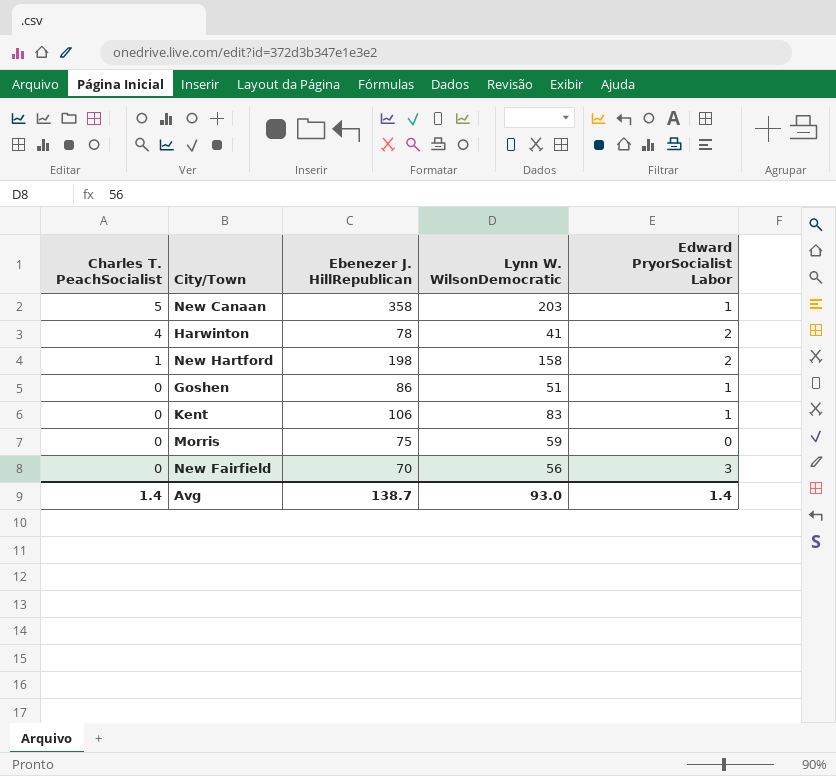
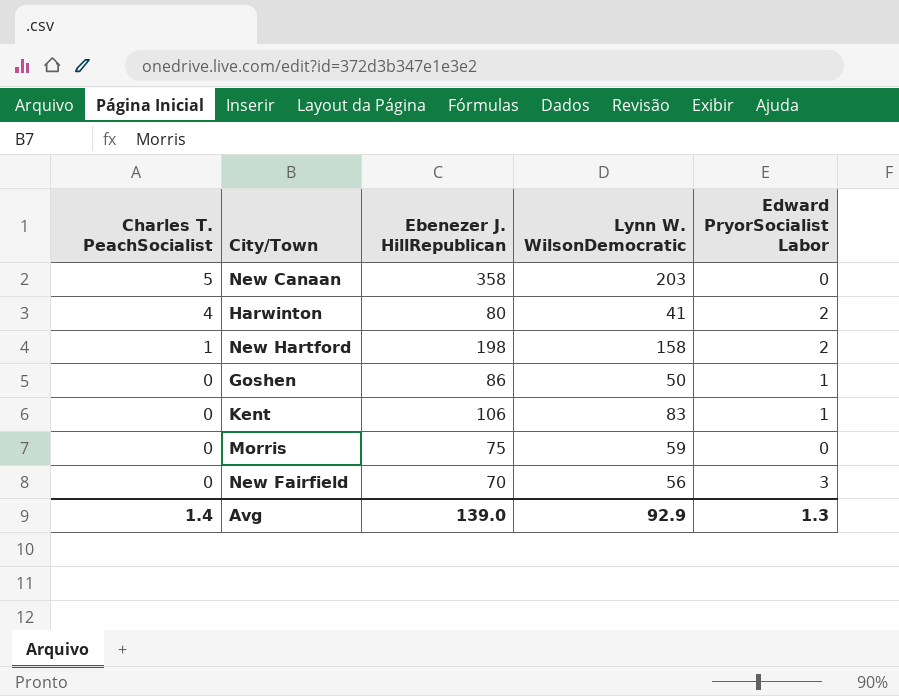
New Canaan | Edward PryorSocialist Labor: 1 -> 0
Harwinton | Ebenezer J. HillRepublican: 78 -> 80
Goshen | Lynn W. WilsonDemocratic: 51 -> 50
Avg | Ebenezer J. HillRepublican: 138.7 -> 139.0
Avg | Lynn W. WilsonDemocratic: 93.0 -> 92.9
Avg | Edward PryorSocialist Labor: 1.4 -> 1.3

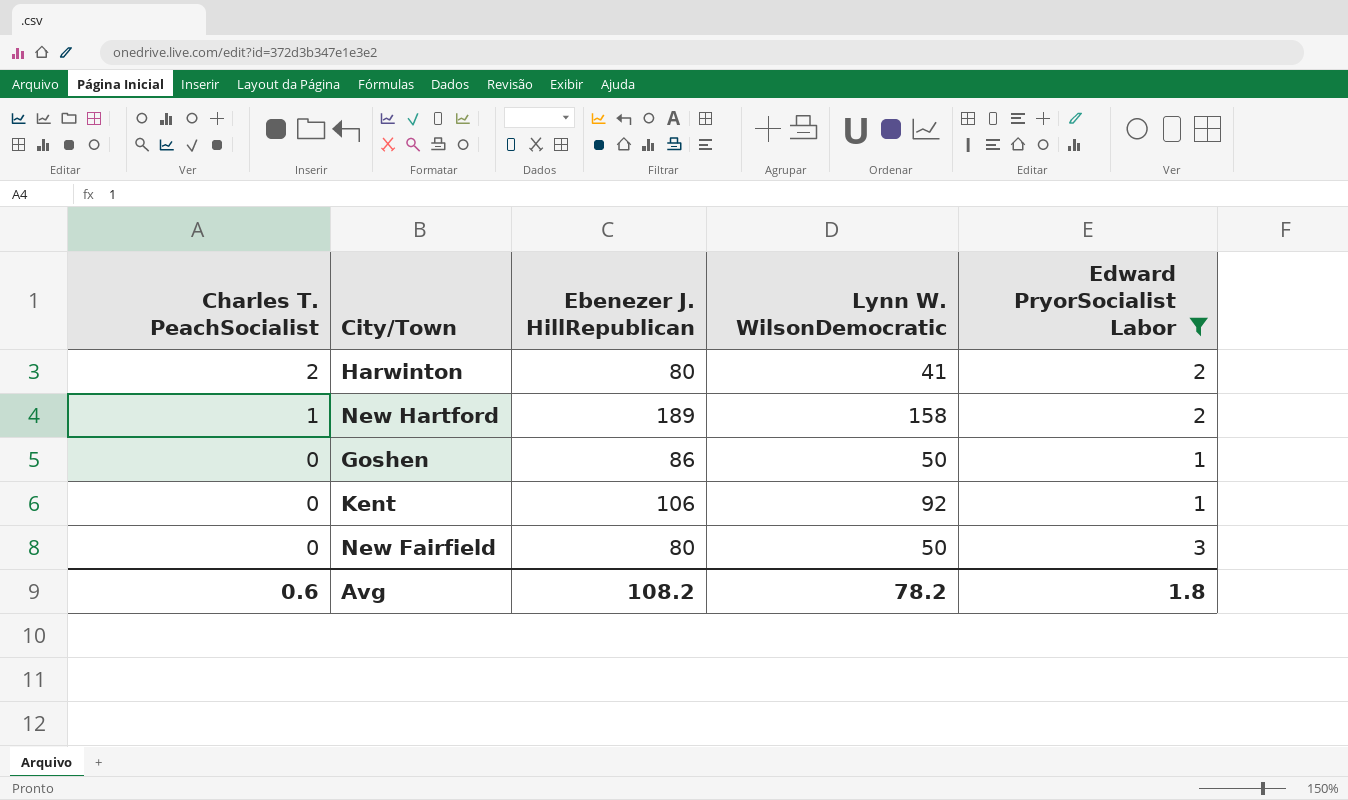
filter: none -> Edward PryorSocialist Labor != 0
Harwinton | Charles T. PeachSocialist: 4 -> 2
New Hartford | Ebenezer J. HillRepublican: 198 -> 189
Kent | Lynn W. WilsonDemocratic: 83 -> 92
New Fairfield | Ebenezer J. HillRepublican: 70 -> 80
New Fairfield | Lynn W. WilsonDemocratic: 56 -> 50
Avg | Charles T. PeachSocialist: 1.4 -> 0.6
Avg | Ebenezer J. HillRepublican: 139.0 -> 108.2
Avg | Lynn W. WilsonDemocratic: 92.9 -> 78.2
Avg | Edward PryorSocialist Labor: 1.3 -> 1.8

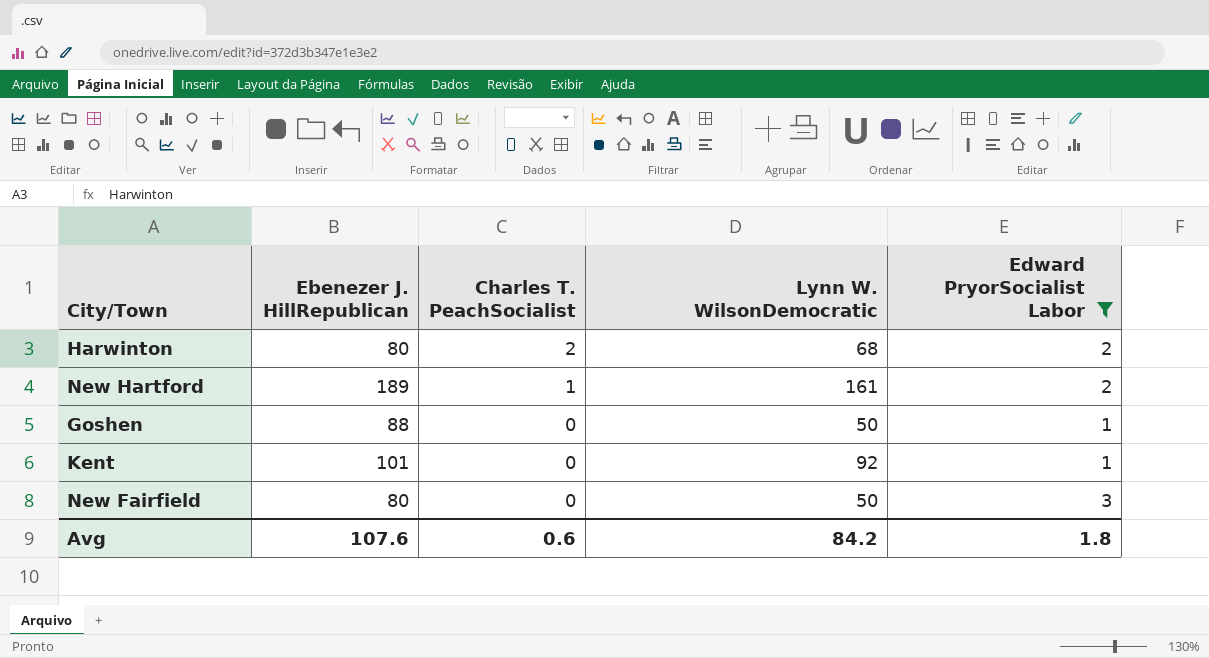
column Charles T. PeachSocialist | position: 1 -> 3
Harwinton | Lynn W. WilsonDemocratic: 41 -> 68
New Hartford | Lynn W. WilsonDemocratic: 158 -> 161
Goshen | Ebenezer J. HillRepublican: 86 -> 88
Kent | Ebenezer J. HillRepublican: 106 -> 101
Avg | Ebenezer J. HillRepublican: 108.2 -> 107.6
Avg | Lynn W. WilsonDemocratic: 78.2 -> 84.2

